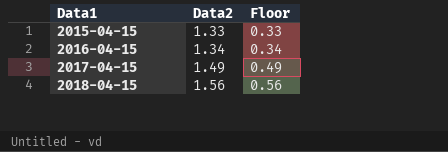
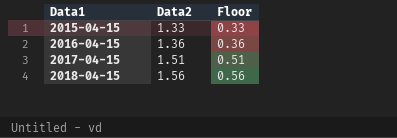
2016-04-15 | Data2: 1.34 -> 1.36
2016-04-15 | Floor: 0.34 -> 0.36
2017-04-15 | Data2: 1.49 -> 1.51
2017-04-15 | Floor: 0.49 -> 0.51

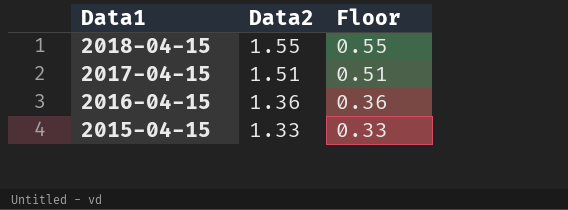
row order: Data1 ascending -> Data1 descending
2018-04-15 | Data2: 1.56 -> 1.55
2018-04-15 | Floor: 0.56 -> 0.55

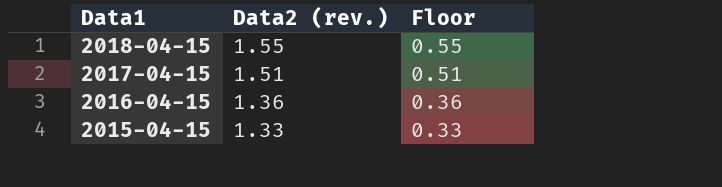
column name: Data2 -> Data2 (rev.)

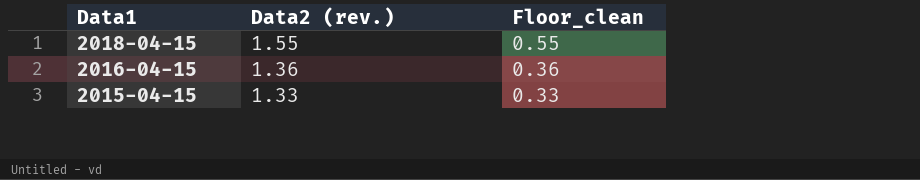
column name: Floor -> Floor_clean
row 2017-04-15: 1.51 | 0.51 -> none

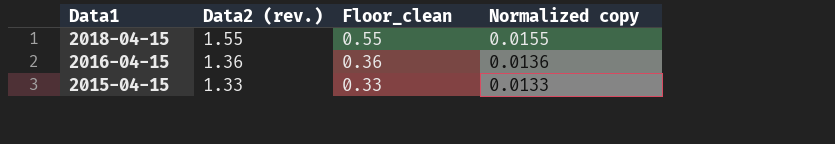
column Normalized copy | formula: none -> [Data2 (rev.)] * 0.01

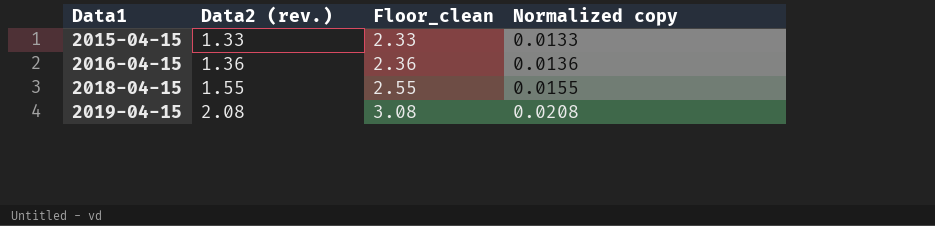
row order: Data1 descending -> Data1 ascending
column Floor_clean | formula: [Data2 (rev.)] - 1 -> [Data2 (rev.)] + 1
row 2019-04-15: none -> 2.08 | 3.08 | 0.0208

